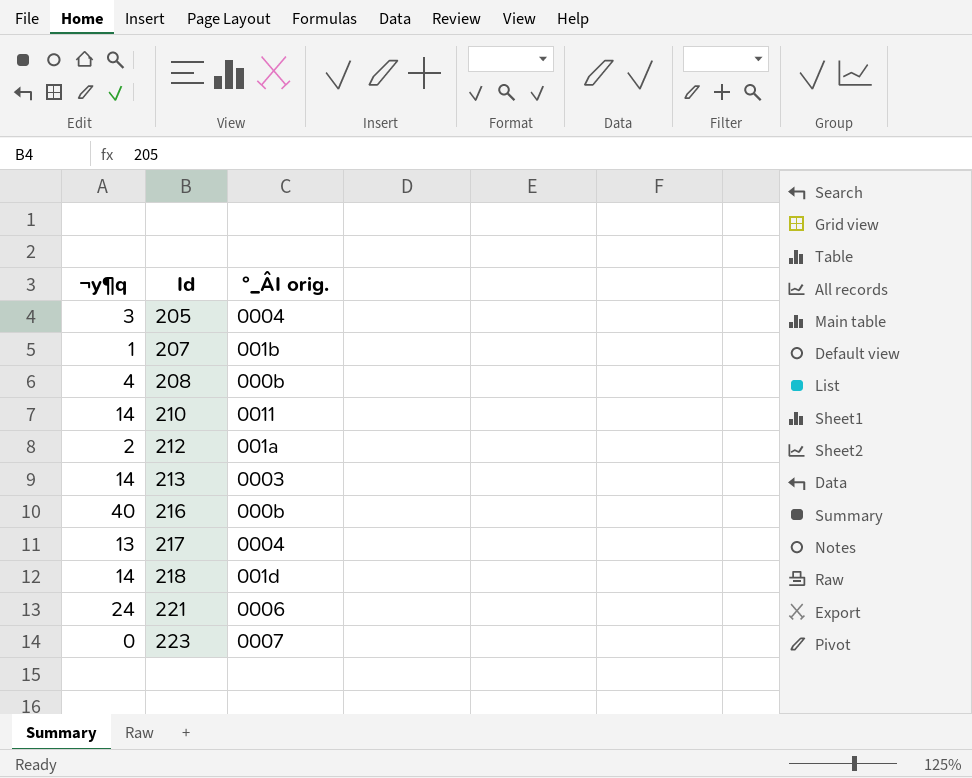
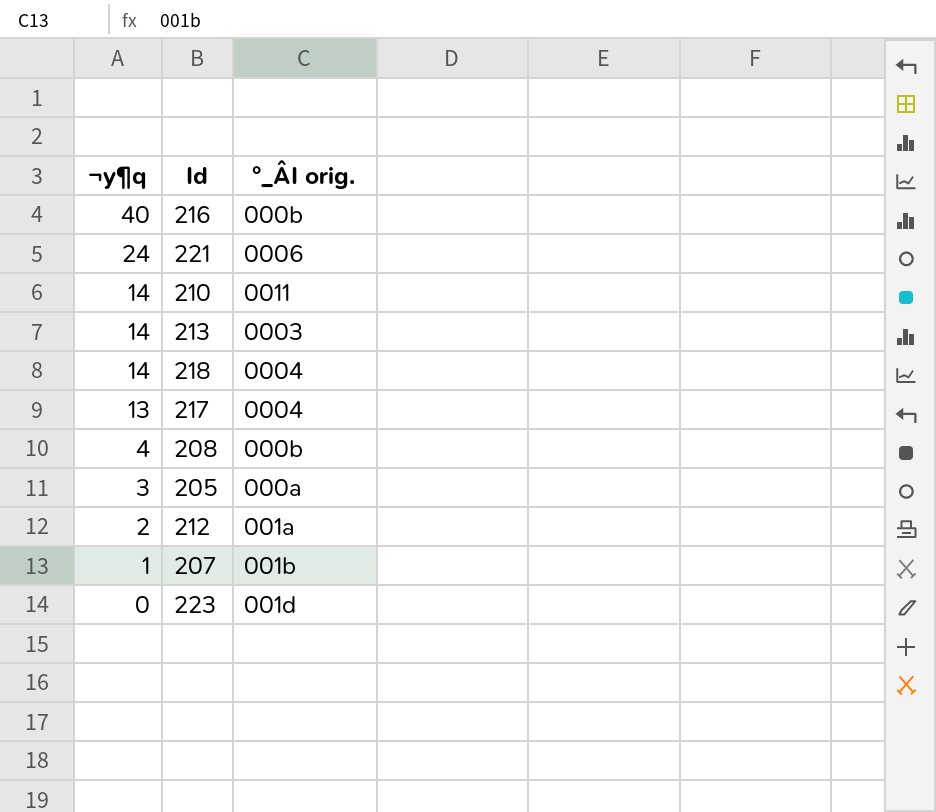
row order: Id ascending -> ¬y¶q descending
218 | °_ÂI orig.: 001d -> 0004
205 | °_ÂI orig.: 0004 -> 000a
223 | °_ÂI orig.: 0007 -> 001d

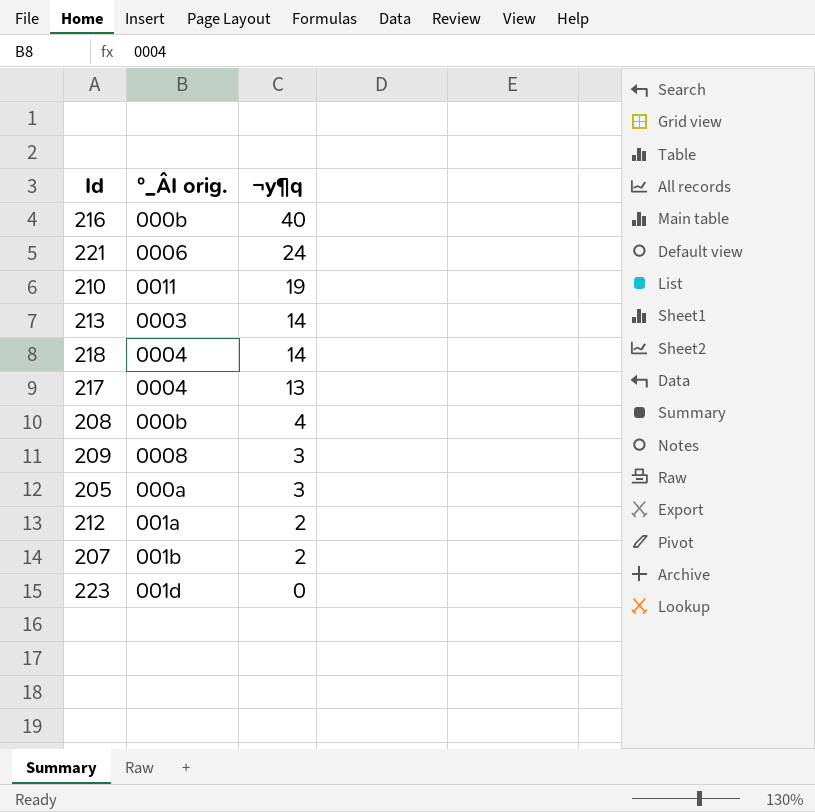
column ¬y¶q | position: 1 -> 3
210 | ¬y¶q: 14 -> 19
row 209: none -> 0008 | 3
207 | ¬y¶q: 1 -> 2

